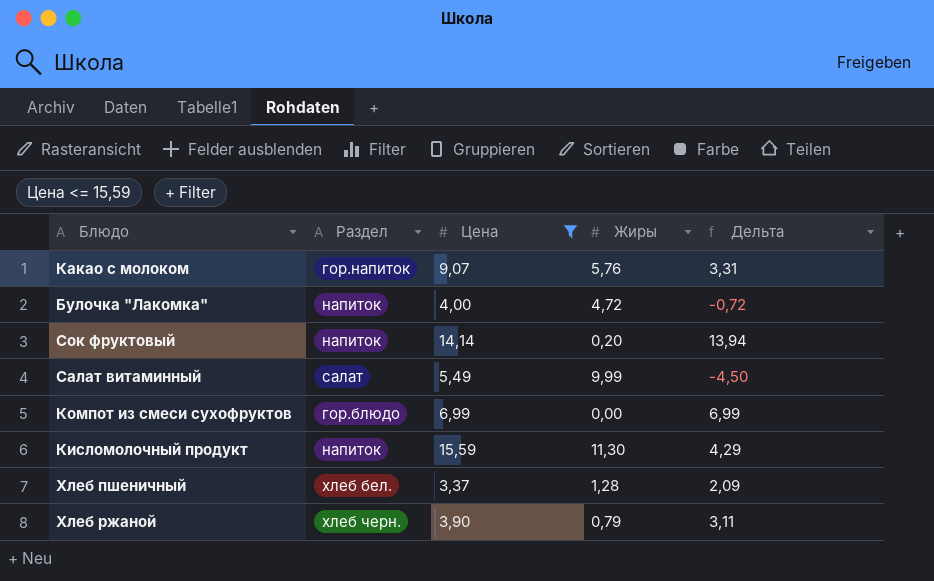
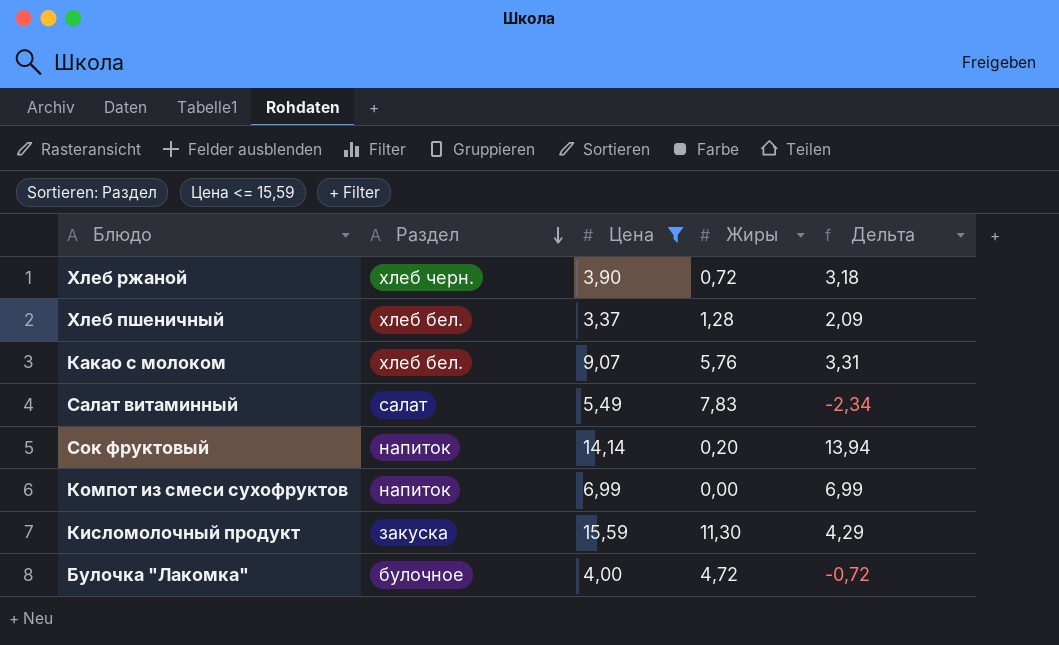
row order: none -> Раздел descending
Хлеб ржаной | Жиры: 0,79 -> 0,72
Хлеб ржаной | Дельта: 3,11 -> 3,18
Какао с молоком | Раздел: гор.напиток -> хлеб бел.
Салат витаминный | Жиры: 9,99 -> 7,83
Салат витаминный | Дельта: -4,50 -> -2,34
Компот из смеси сухофруктов | Раздел: гор.блюдо -> напиток
Кисломолочный продукт | Раздел: напиток -> закуска
Булочка "Лакомка" | Раздел: напиток -> булочное

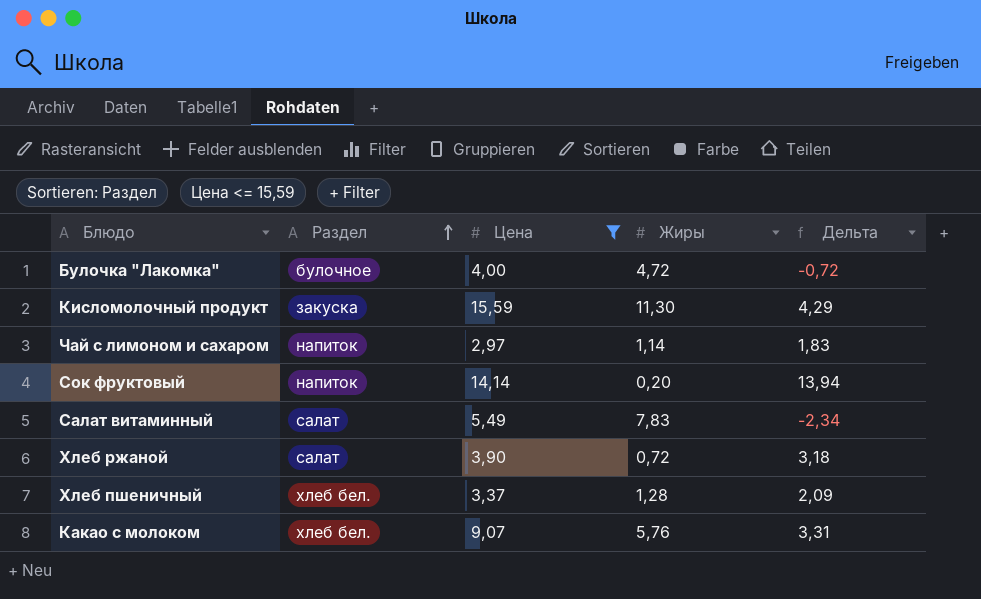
row order: Раздел descending -> Раздел ascending
row Компот из смеси сухофруктов: напиток | 6,99 | 0,00 | 6,99 -> none
row Чай с лимоном и сахаром: none -> напиток | 2,97 | 1,14 | 1,83
Хлеб ржаной | Раздел: хлеб черн. -> салат

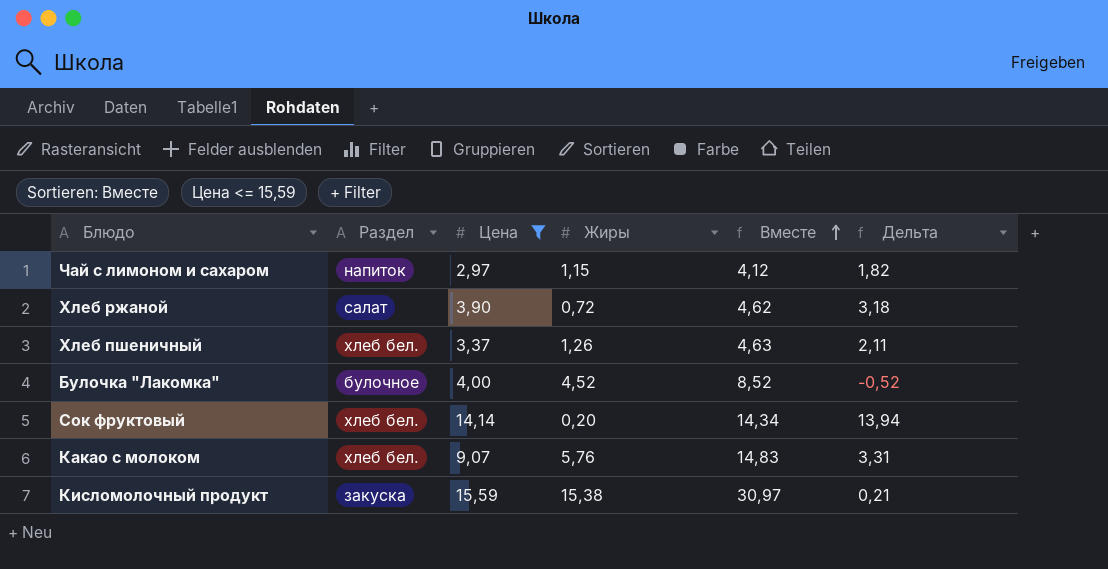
row order: Раздел ascending -> Вместе ascending
column Вместе | formula: none -> [Цена] + [Жиры]
row Салат витаминный: салат | 5,49 | 7,83 | -2,34 -> none
Чай с лимоном и сахаром | Жиры: 1,14 -> 1,15
Чай с лимоном и сахаром | Дельта: 1,83 -> 1,82
Хлеб пшеничный | Жиры: 1,28 -> 1,26
Хлеб пшеничный | Дельта: 2,09 -> 2,11
Булочка "Лакомка" | Жиры: 4,72 -> 4,52
Булочка "Лакомка" | Дельта: -0,72 -> -0,52
Сок фруктовый | Раздел: напиток -> хлеб бел.
Кисломолочный продукт | Жиры: 11,30 -> 15,38
Кисломолочный продукт | Дельта: 4,29 -> 0,21

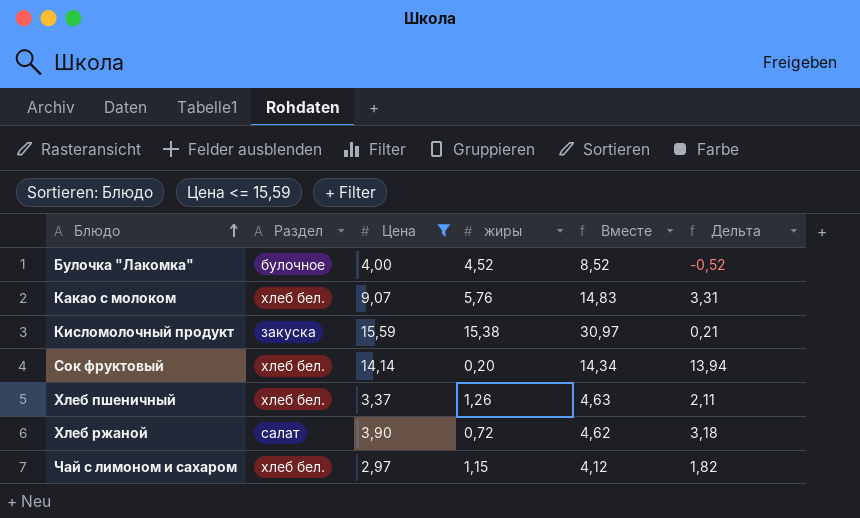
row order: Вместе ascending -> Блюдо ascending
column name: Жиры -> жиры
Чай с лимоном и сахаром | Раздел: напиток -> хлеб бел.

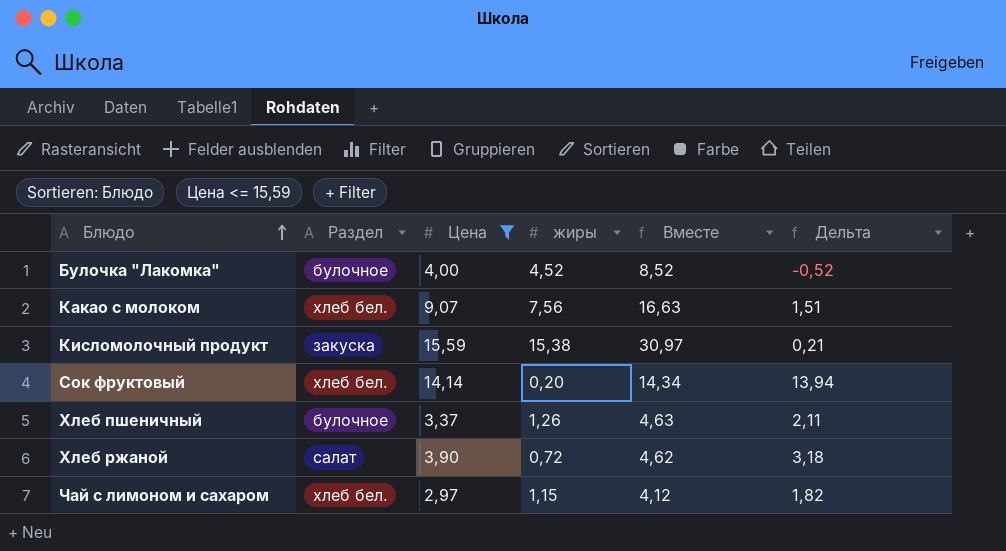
Какао с молоком | жиры: 5,76 -> 7,56
Какао с молоком | Вместе: 14,83 -> 16,63
Какао с молоком | Дельта: 3,31 -> 1,51
Хлеб пшеничный | Раздел: хлеб бел. -> булочное

